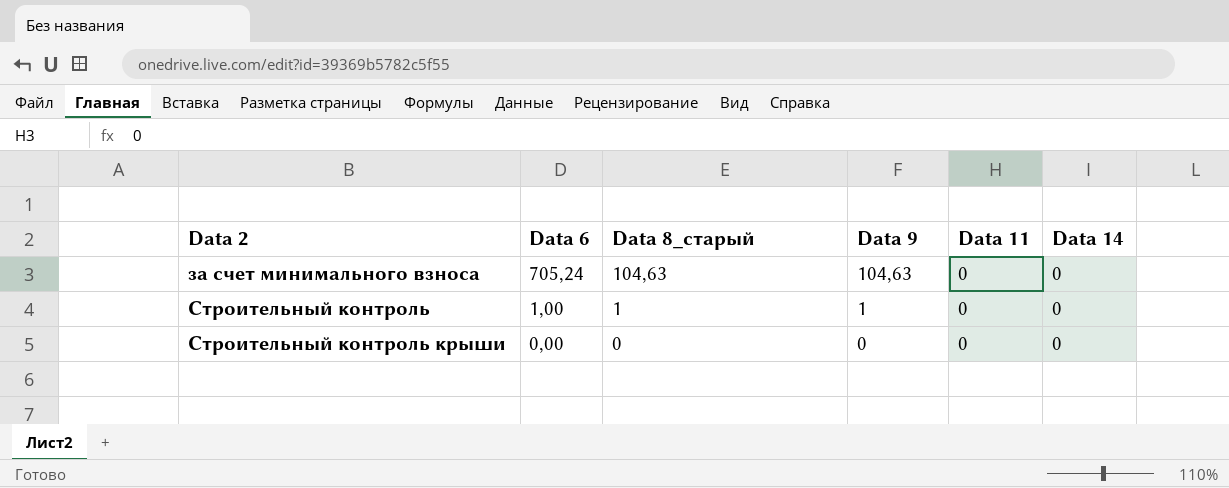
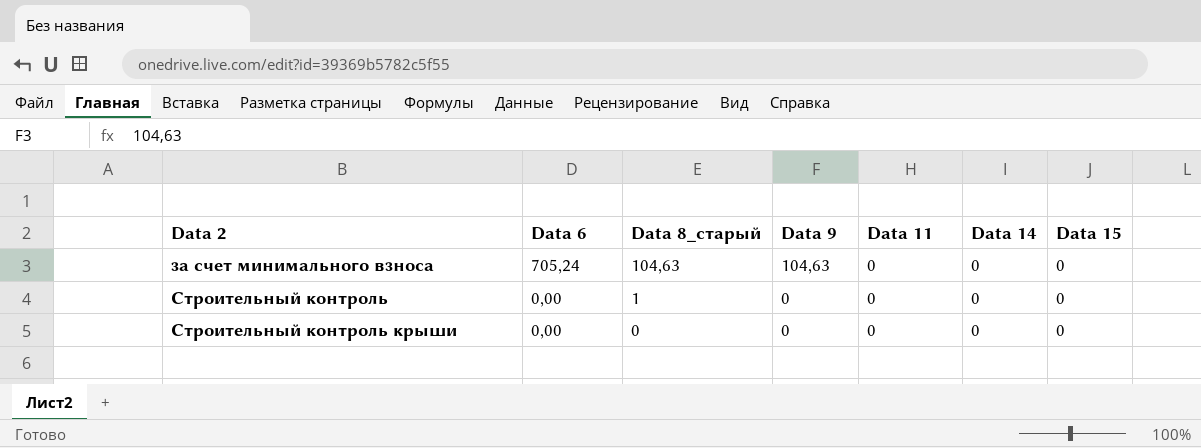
column Data 15 | position: none -> 7
Строительный контроль | Data 6: 1,00 -> 0,00
Строительный контроль | Data 9: 1 -> 0

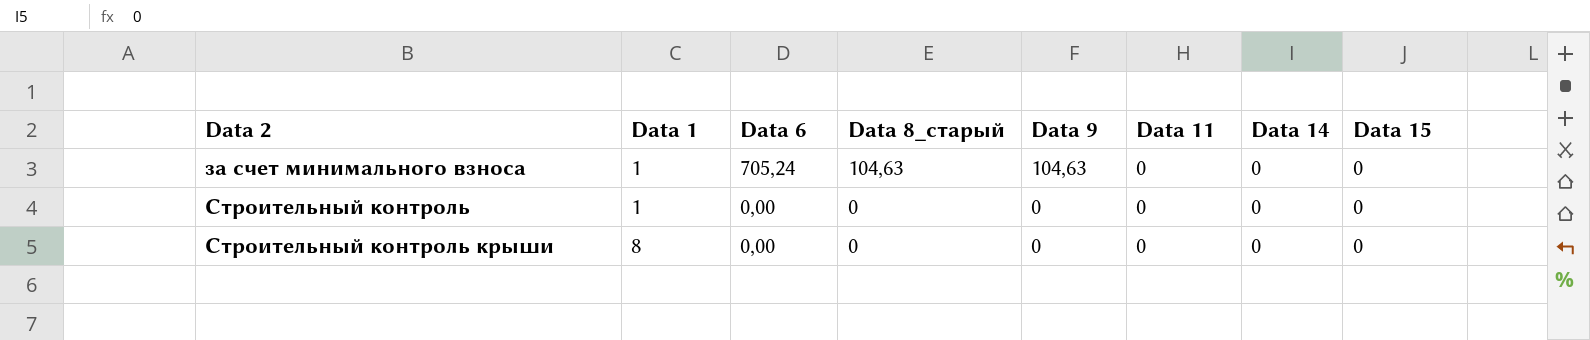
column Data 1 | position: none -> 2
Строительный контроль | Data 8_старый: 1 -> 0

